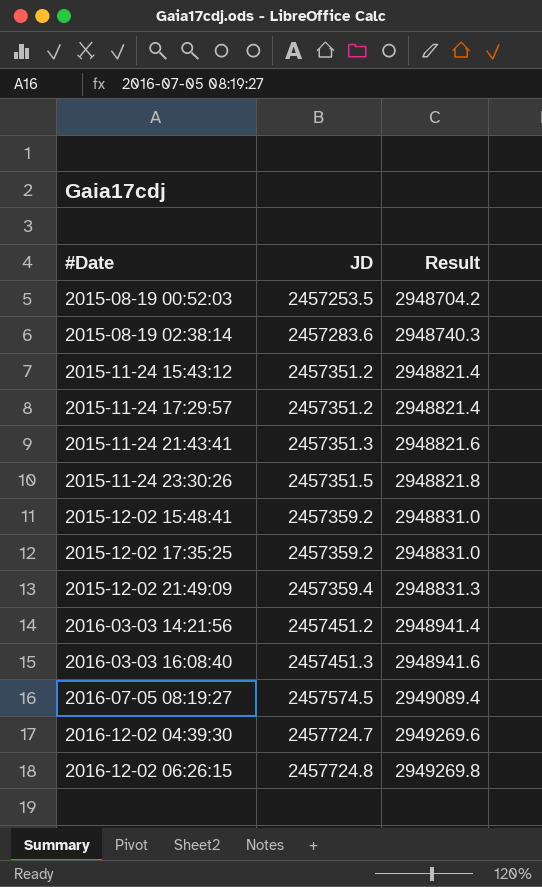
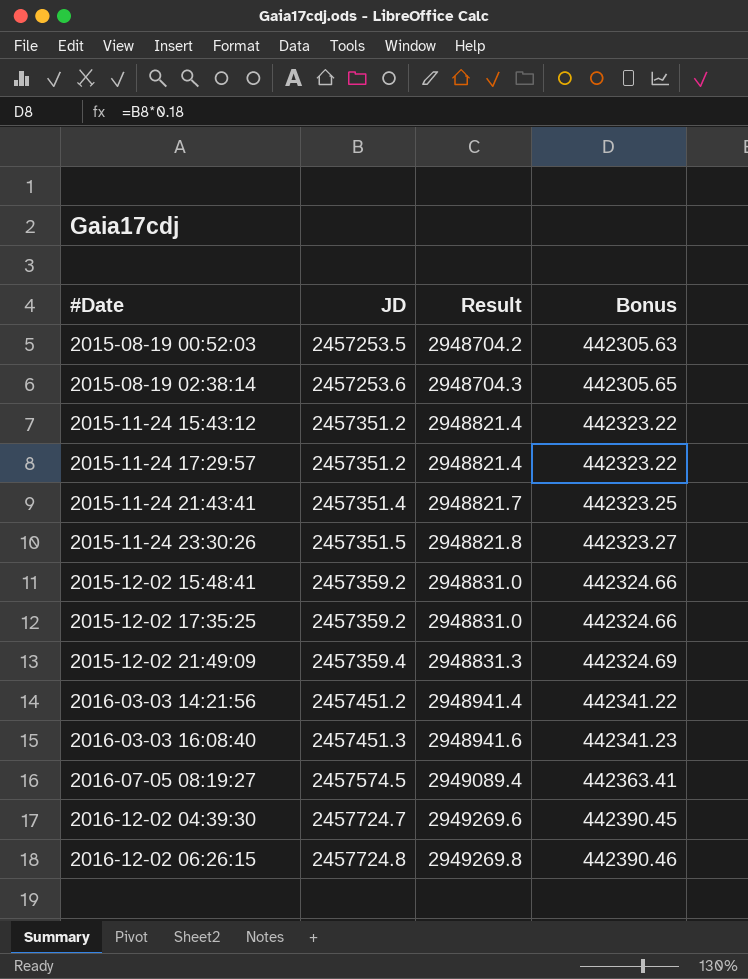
column Bonus | formula: none -> [JD] * 0.18
2015-08-19 02:38:14 | JD: 2457283.6 -> 2457253.6
2015-08-19 02:38:14 | Result: 2948740.3 -> 2948704.3
2015-11-24 21:43:41 | JD: 2457351.3 -> 2457351.4
2015-11-24 21:43:41 | Result: 2948821.6 -> 2948821.7

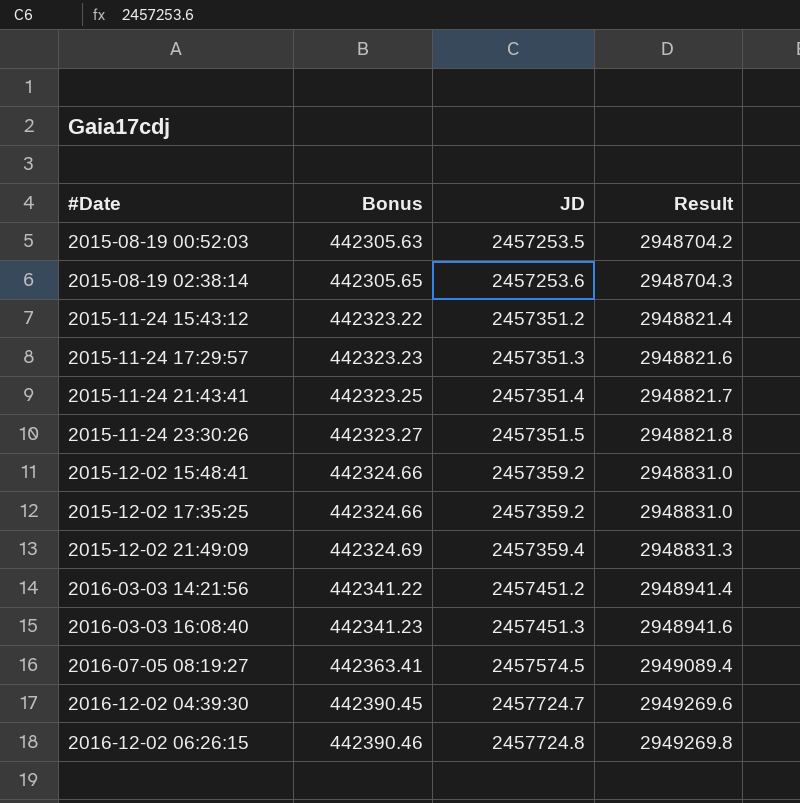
column Bonus | position: 4 -> 2
2015-11-24 17:29:57 | Bonus: 442323.22 -> 442323.23
2015-11-24 17:29:57 | JD: 2457351.2 -> 2457351.3
2015-11-24 17:29:57 | Result: 2948821.4 -> 2948821.6

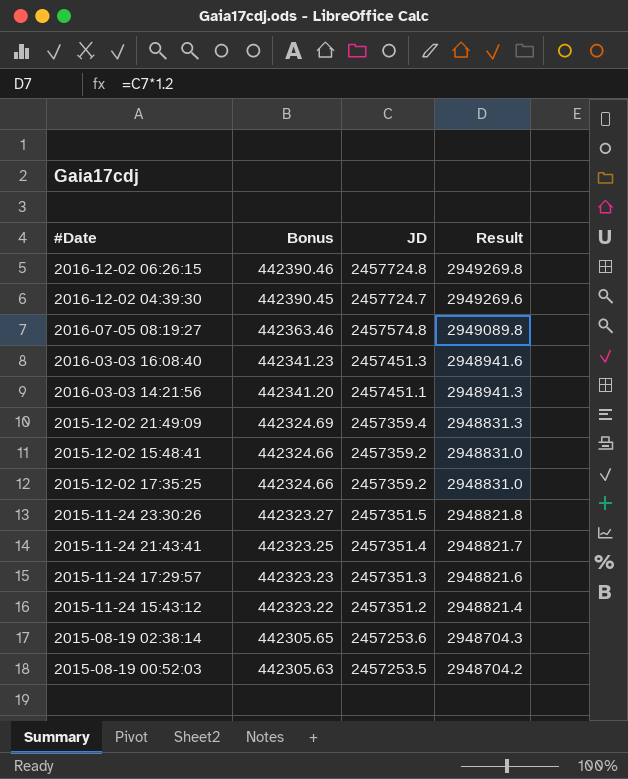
row order: #Date ascending -> Bonus descending
2016-07-05 08:19:27 | Bonus: 442363.41 -> 442363.46
2016-07-05 08:19:27 | JD: 2457574.5 -> 2457574.8
2016-07-05 08:19:27 | Result: 2949089.4 -> 2949089.8
2016-03-03 14:21:56 | Bonus: 442341.22 -> 442341.20
2016-03-03 14:21:56 | JD: 2457451.2 -> 2457451.1
2016-03-03 14:21:56 | Result: 2948941.4 -> 2948941.3

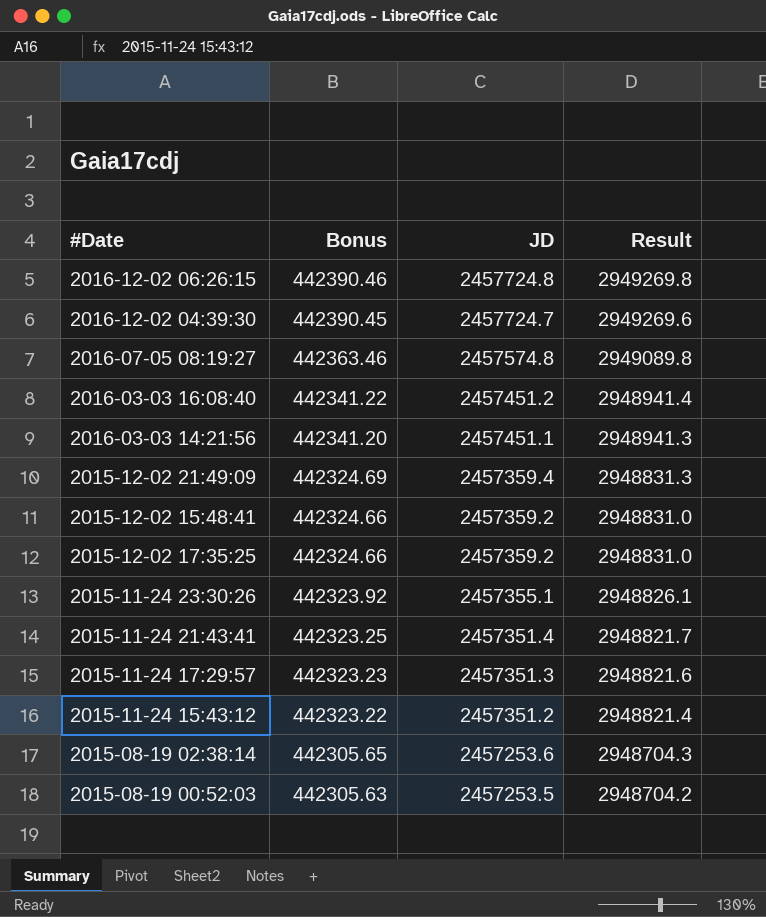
2016-03-03 16:08:40 | Bonus: 442341.23 -> 442341.22
2016-03-03 16:08:40 | JD: 2457451.3 -> 2457451.2
2016-03-03 16:08:40 | Result: 2948941.6 -> 2948941.4
2015-11-24 23:30:26 | Bonus: 442323.27 -> 442323.92
2015-11-24 23:30:26 | JD: 2457351.5 -> 2457355.1
2015-11-24 23:30:26 | Result: 2948821.8 -> 2948826.1

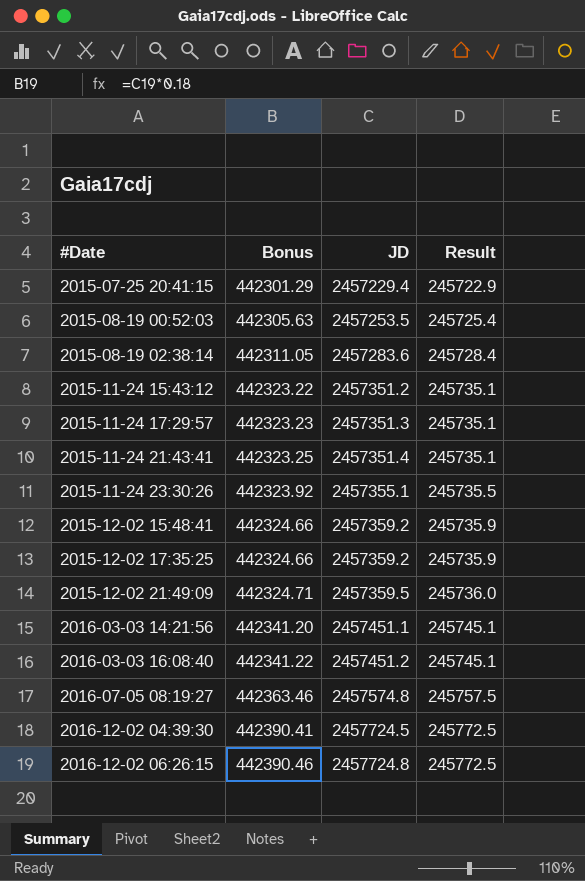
row order: Bonus descending -> #Date ascending
column Result | formula: [JD] * 1.2 -> [JD] * 0.1
row 2015-07-25 20:41:15: none -> 442301.29 | 2457229.4 | 245722.9
2015-08-19 02:38:14 | Bonus: 442305.65 -> 442311.05
2015-08-19 02:38:14 | JD: 2457253.6 -> 2457283.6
2015-12-02 21:49:09 | Bonus: 442324.69 -> 442324.71
2015-12-02 21:49:09 | JD: 2457359.4 -> 2457359.5
2016-12-02 04:39:30 | Bonus: 442390.45 -> 442390.41
2016-12-02 04:39:30 | JD: 2457724.7 -> 2457724.5

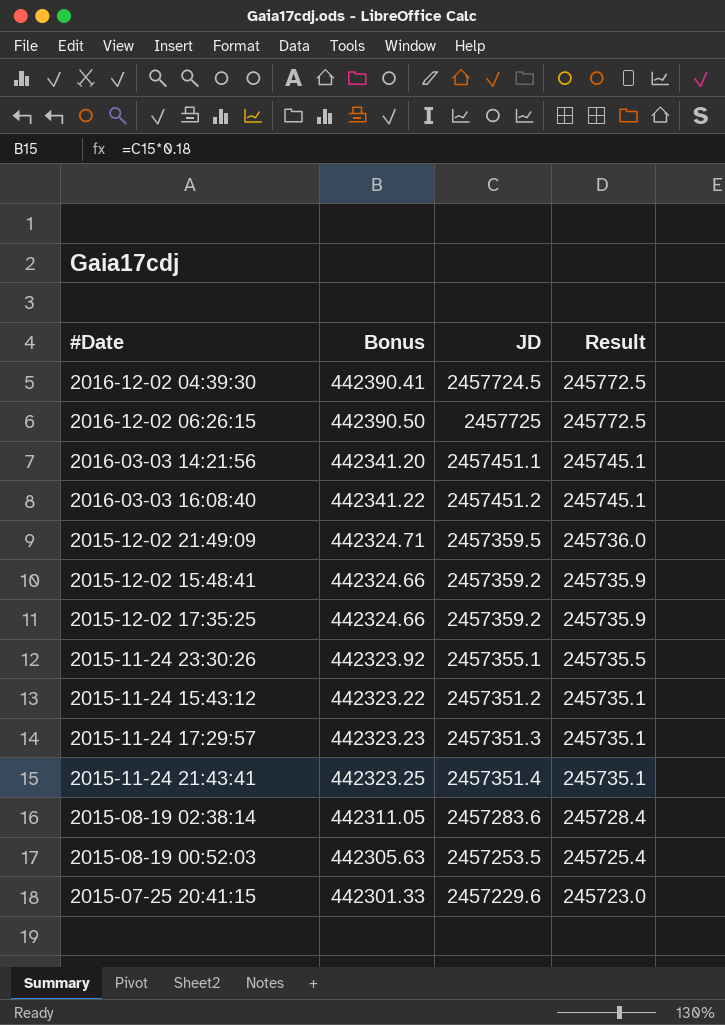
row order: #Date ascending -> Result descending
row 2016-07-05 08:19:27: 442363.46 | 2457574.8 | 245757.5 -> none
2016-12-02 06:26:15 | Bonus: 442390.46 -> 442390.50
2016-12-02 06:26:15 | JD: 2457724.8 -> 2457725
2015-07-25 20:41:15 | Bonus: 442301.29 -> 442301.33
2015-07-25 20:41:15 | JD: 2457229.4 -> 2457229.6
2015-07-25 20:41:15 | Result: 245722.9 -> 245723.0

